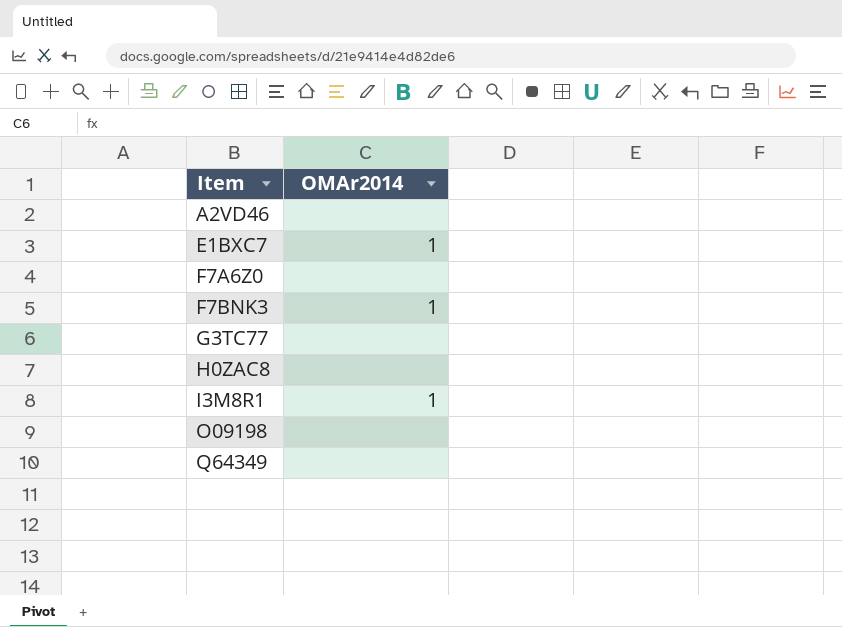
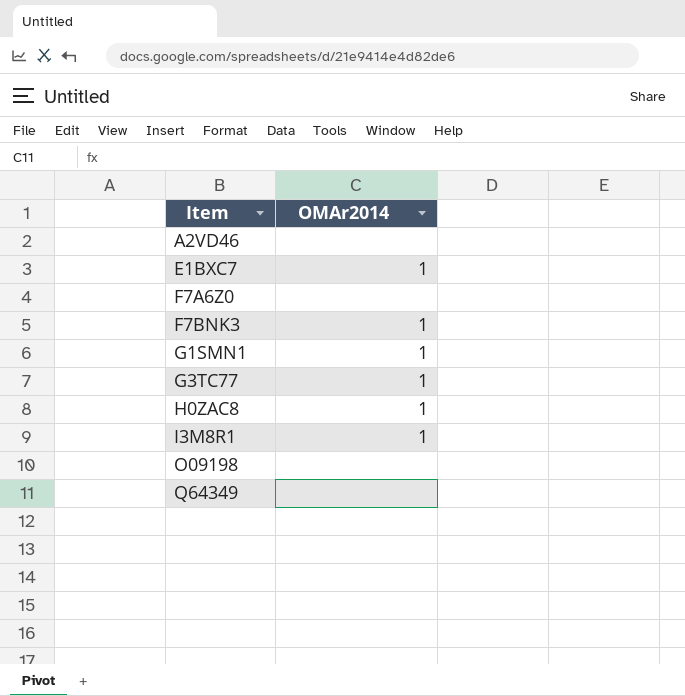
row G1SMN1: none -> 1
G3TC77 | OMAr2014: none -> 1
H0ZAC8 | OMAr2014: none -> 1

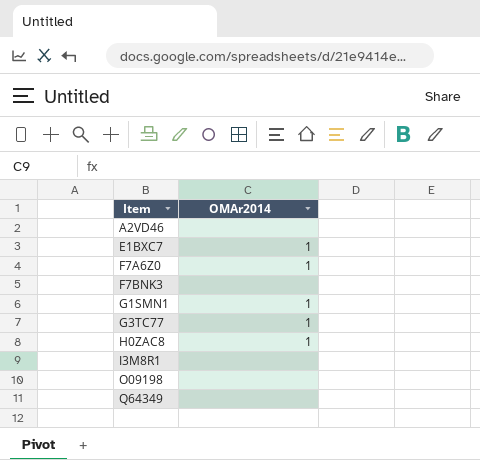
F7A6Z0 | OMAr2014: none -> 1
F7BNK3 | OMAr2014: 1 -> none
I3M8R1 | OMAr2014: 1 -> none

